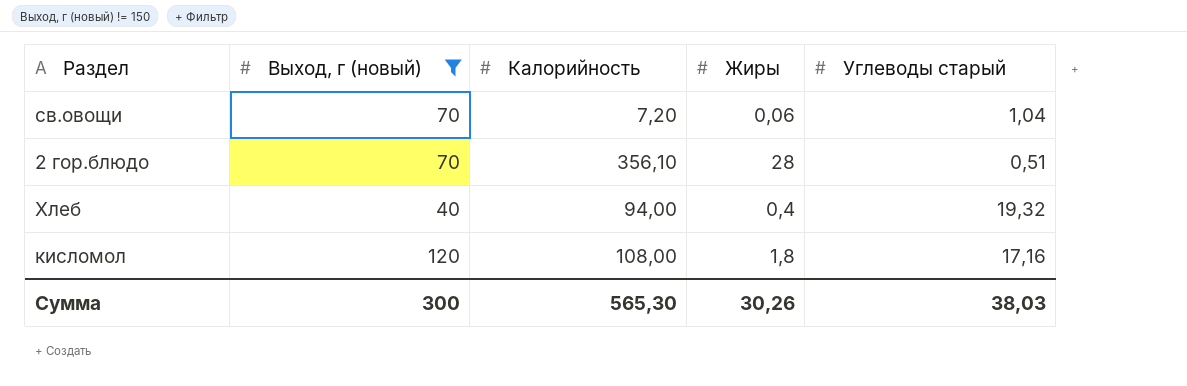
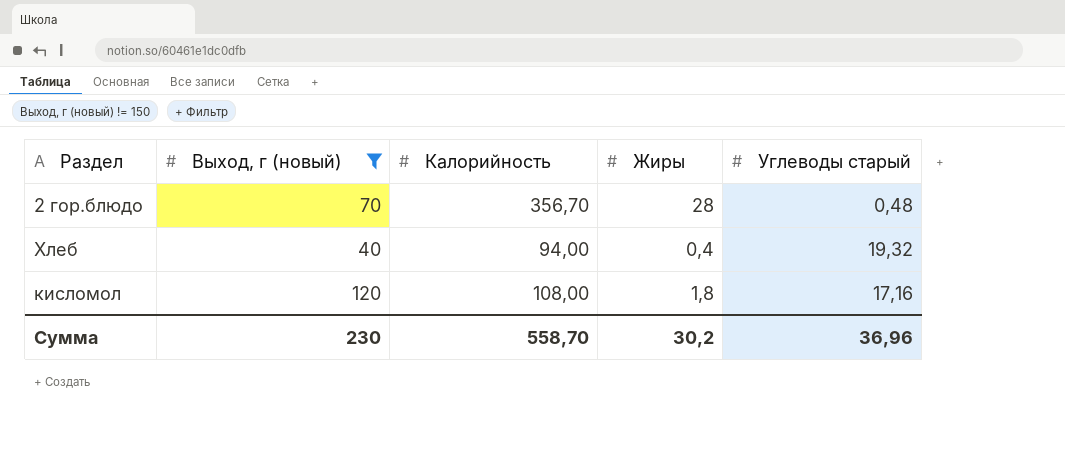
row св.овощи: 70 | 7,20 | 0,06 | 1,04 -> none
2 гор.блюдо | Калорийность: 356,10 -> 356,70
2 гор.блюдо | Углеводы старый: 0,51 -> 0,48
Сумма | Выход, г (новый): 300 -> 230
Сумма | Калорийность: 565,30 -> 558,70
Сумма | Жиры: 30,26 -> 30,2
Сумма | Углеводы старый: 38,03 -> 36,96

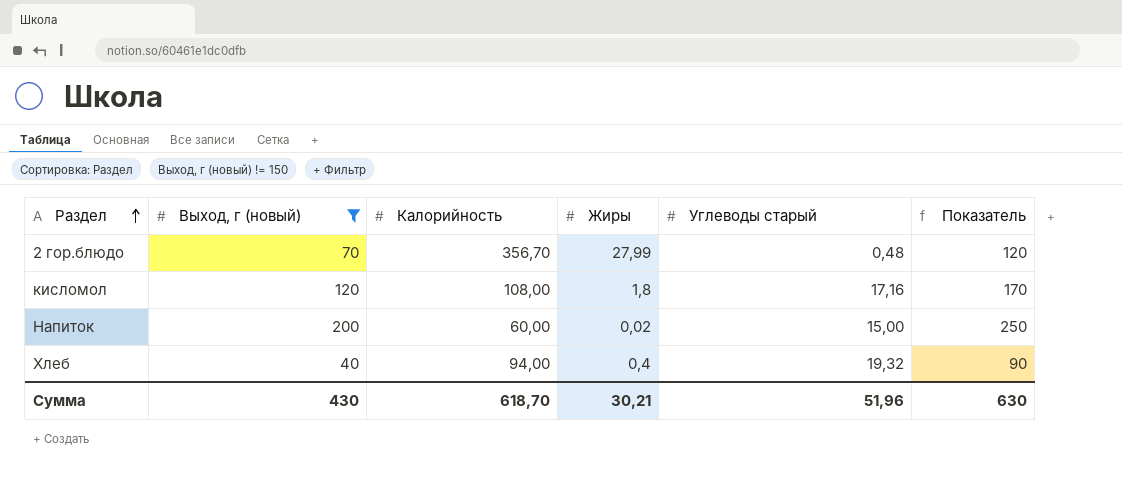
row order: none -> Раздел ascending
column Показатель | formula: none -> [Выход, г (новый)] + 50
2 гор.блюдо | Жиры: 28 -> 27,99
row Напиток: none -> 200 | 60,00 | 0,02 | 15,00 | 250
Сумма | Выход, г (новый): 230 -> 430
Сумма | Калорийность: 558,70 -> 618,70
Сумма | Жиры: 30,2 -> 30,21
Сумма | Углеводы старый: 36,96 -> 51,96

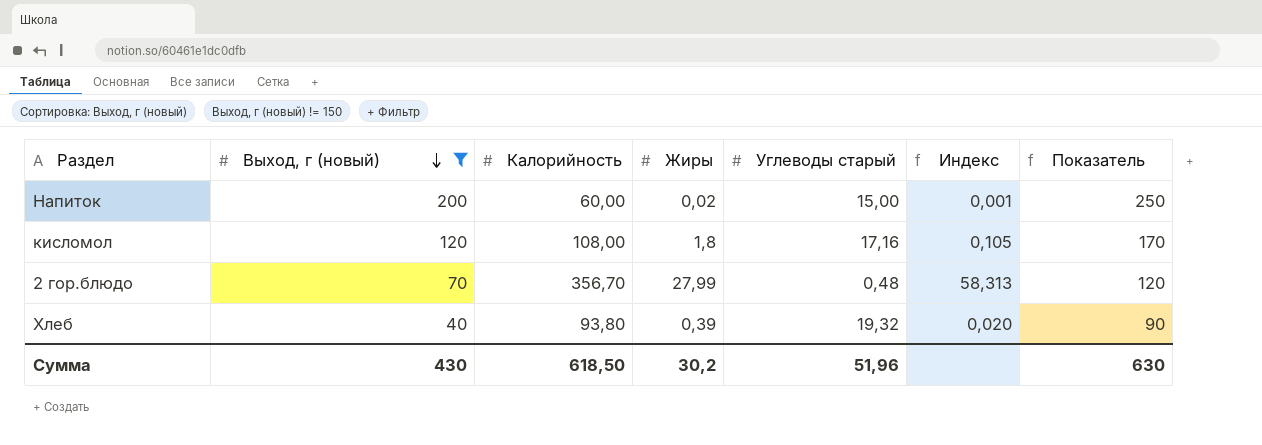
row order: Раздел ascending -> Выход, г (новый) descending
column Индекс | formula: none -> [Жиры] / [Углеводы старый]
Хлеб | Калорийность: 94,00 -> 93,80
Хлеб | Жиры: 0,4 -> 0,39
Сумма | Калорийность: 618,70 -> 618,50
Сумма | Жиры: 30,21 -> 30,2

